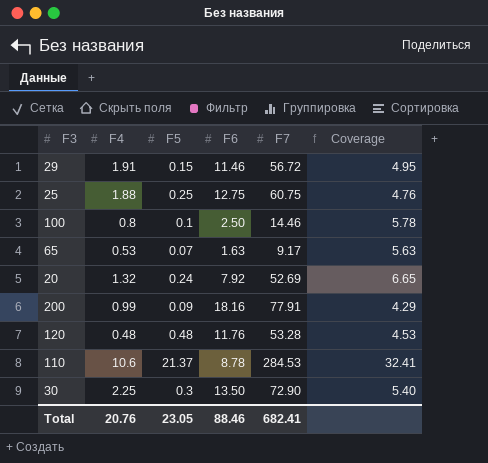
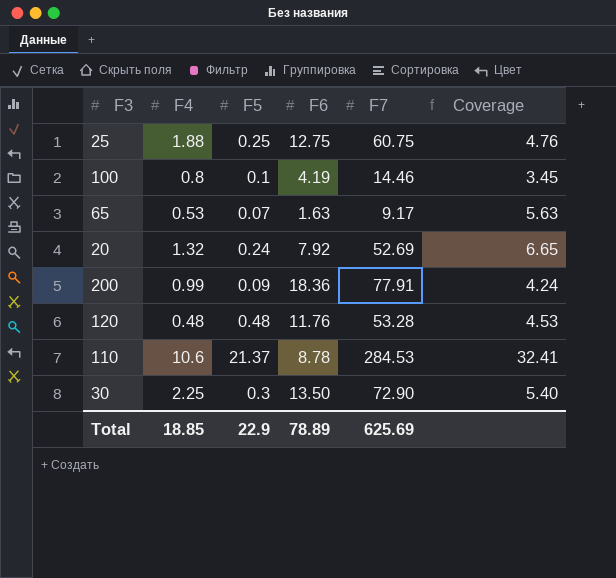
row 29: 1.91 | 0.15 | 11.46 | 56.72 | 4.95 -> none
100 | F6: 2.50 -> 4.19
100 | Coverage: 5.78 -> 3.45
200 | F6: 18.16 -> 18.36
200 | Coverage: 4.29 -> 4.24
Total | F4: 20.76 -> 18.85
Total | F5: 23.05 -> 22.9
Total | F6: 88.46 -> 78.89
Total | F7: 682.41 -> 625.69

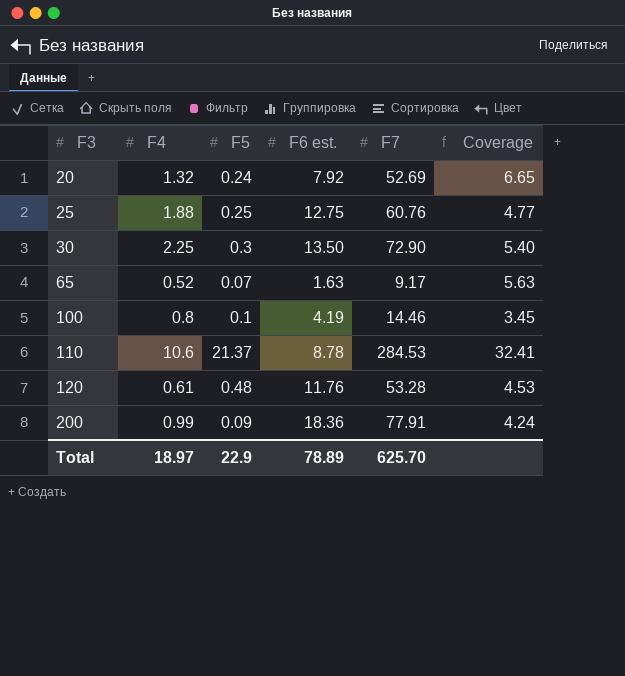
row order: none -> F3 ascending
column name: F6 -> F6 est.
25 | F7: 60.75 -> 60.76
25 | Coverage: 4.76 -> 4.77
65 | F4: 0.53 -> 0.52
120 | F4: 0.48 -> 0.61
Total | F4: 18.85 -> 18.97
Total | F7: 625.69 -> 625.70

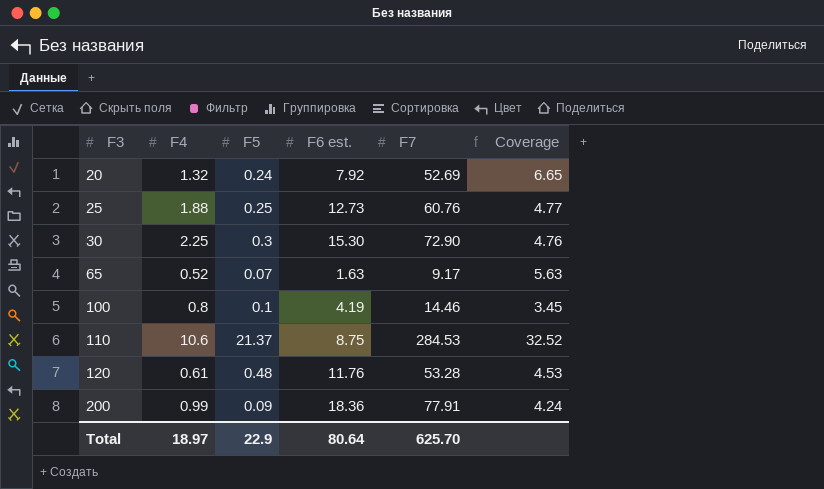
25 | F6 est.: 12.75 -> 12.73
30 | F6 est.: 13.50 -> 15.30
30 | Coverage: 5.40 -> 4.76
110 | F6 est.: 8.78 -> 8.75
110 | Coverage: 32.41 -> 32.52
Total | F6 est.: 78.89 -> 80.64

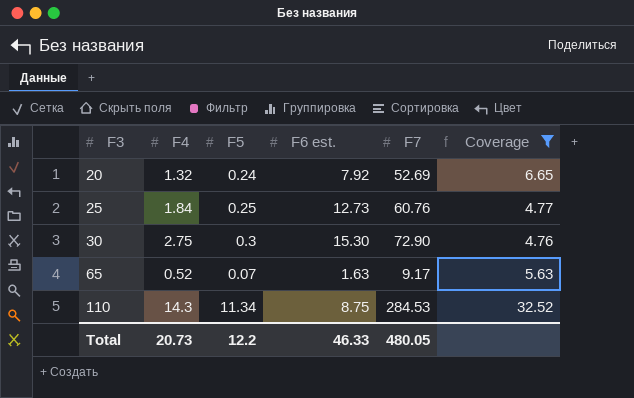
filter: none -> Coverage >= 4.76
25 | F4: 1.88 -> 1.84
30 | F4: 2.25 -> 2.75
110 | F4: 10.6 -> 14.3
110 | F5: 21.37 -> 11.34
Total | F4: 18.97 -> 20.73
Total | F5: 22.9 -> 12.2
Total | F6 est.: 80.64 -> 46.33
Total | F7: 625.70 -> 480.05

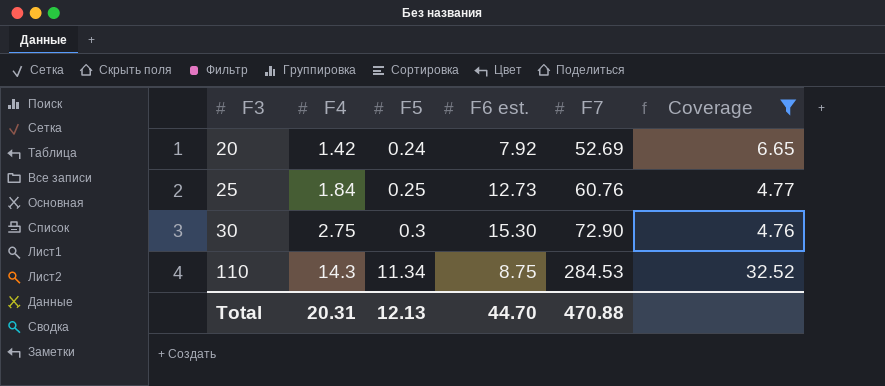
row 65: 0.52 | 0.07 | 1.63 | 9.17 | 5.63 -> none
20 | F4: 1.32 -> 1.42
Total | F4: 20.73 -> 20.31
Total | F5: 12.2 -> 12.13
Total | F6 est.: 46.33 -> 44.70
Total | F7: 480.05 -> 470.88

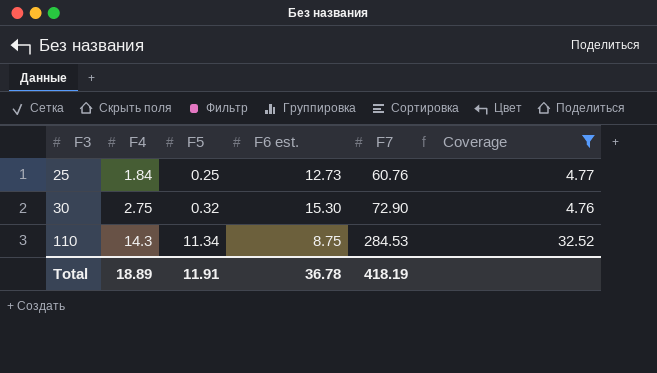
row 20: 1.42 | 0.24 | 7.92 | 52.69 | 6.65 -> none
30 | F5: 0.3 -> 0.32
Total | F4: 20.31 -> 18.89
Total | F5: 12.13 -> 11.91
Total | F6 est.: 44.70 -> 36.78
Total | F7: 470.88 -> 418.19

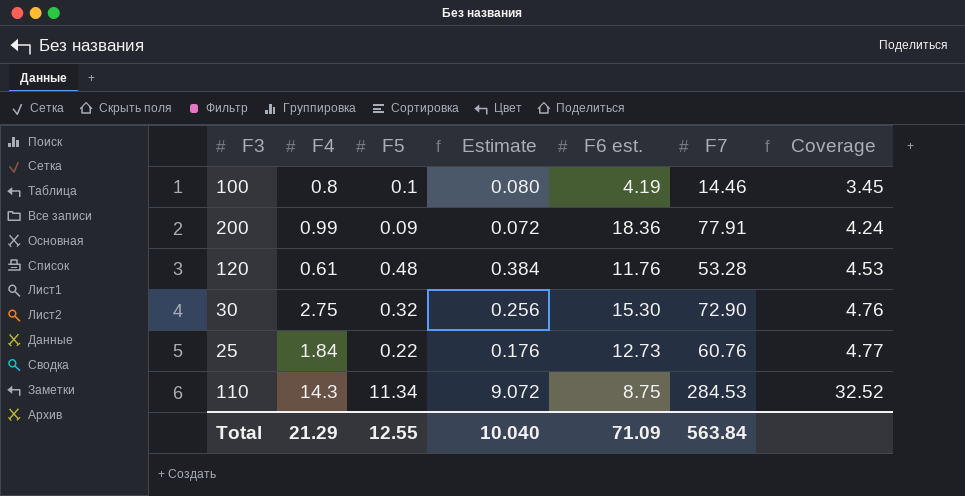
filter: Coverage >= 4.76 -> none
row order: F3 ascending -> Coverage ascending
column Estimate | formula: none -> [F5] * 0.8
25 | F5: 0.25 -> 0.22
Total | F4: 18.89 -> 21.29
Total | F5: 11.91 -> 12.55
Total | F6 est.: 36.78 -> 71.09
Total | F7: 418.19 -> 563.84

